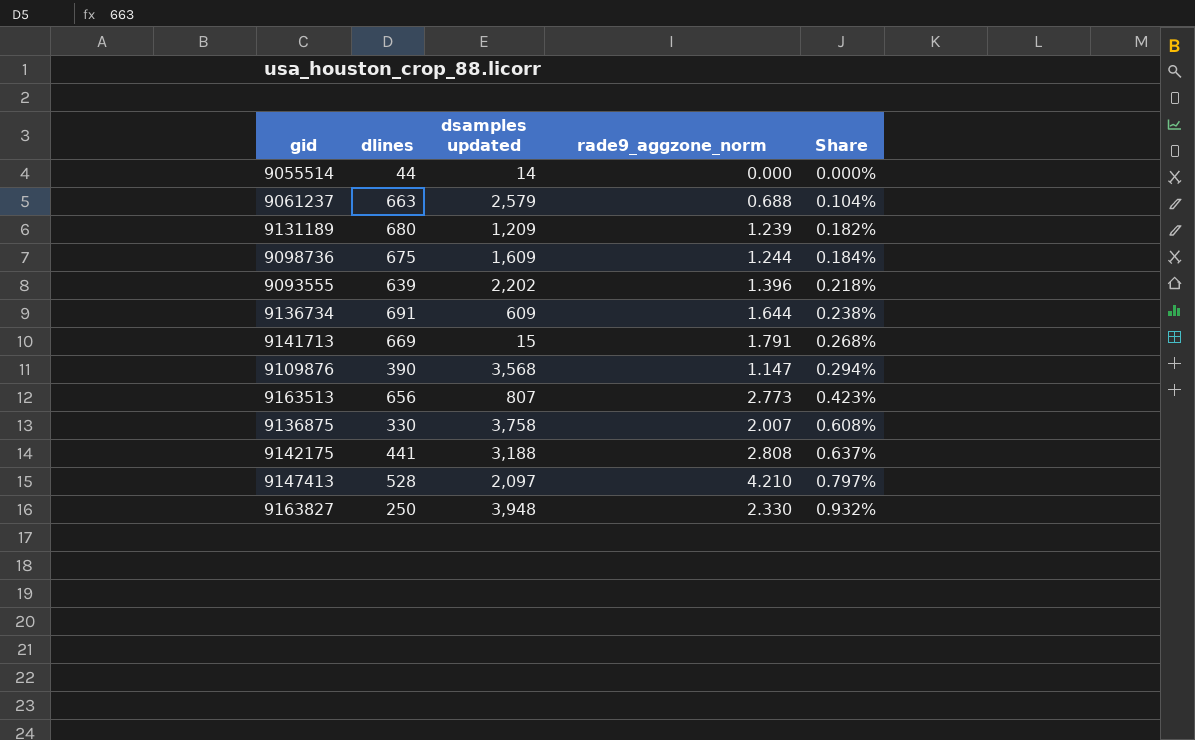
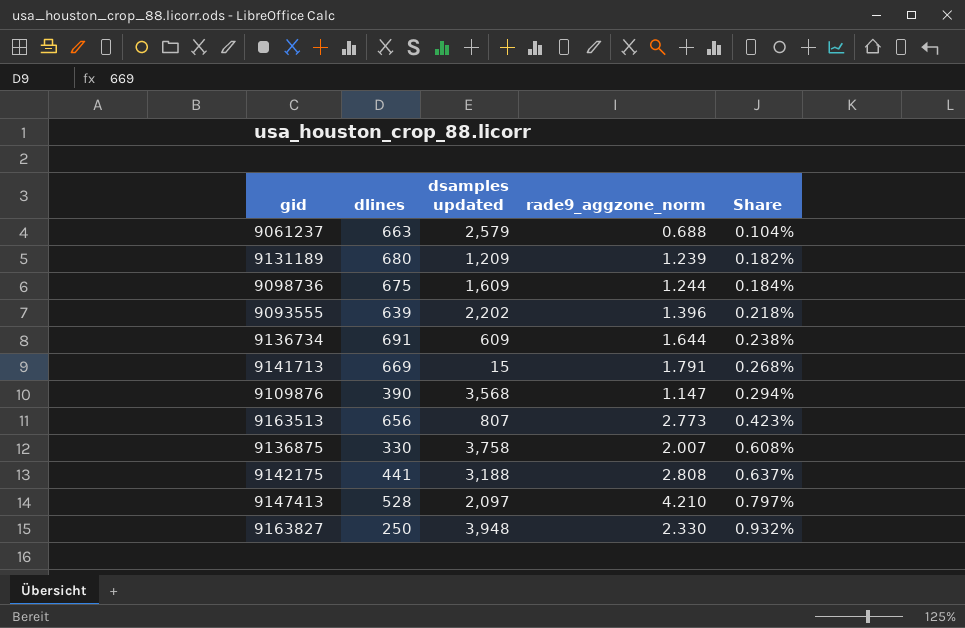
row 9055514: 44 | 14 | 0.000 | 0.000% -> none

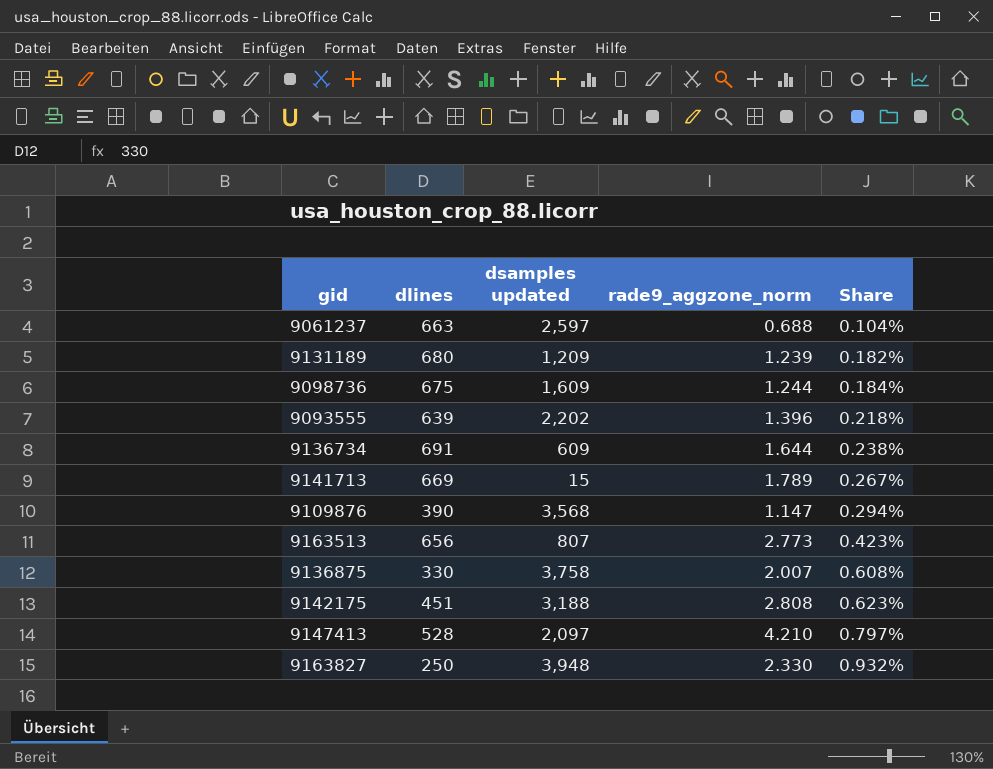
9061237 | dsamples updated: 2,579 -> 2,597
9141713 | rade9_aggzone_norm: 1.791 -> 1.789
9141713 | Share: 0.268% -> 0.267%
9142175 | dlines: 441 -> 451
9142175 | Share: 0.637% -> 0.623%

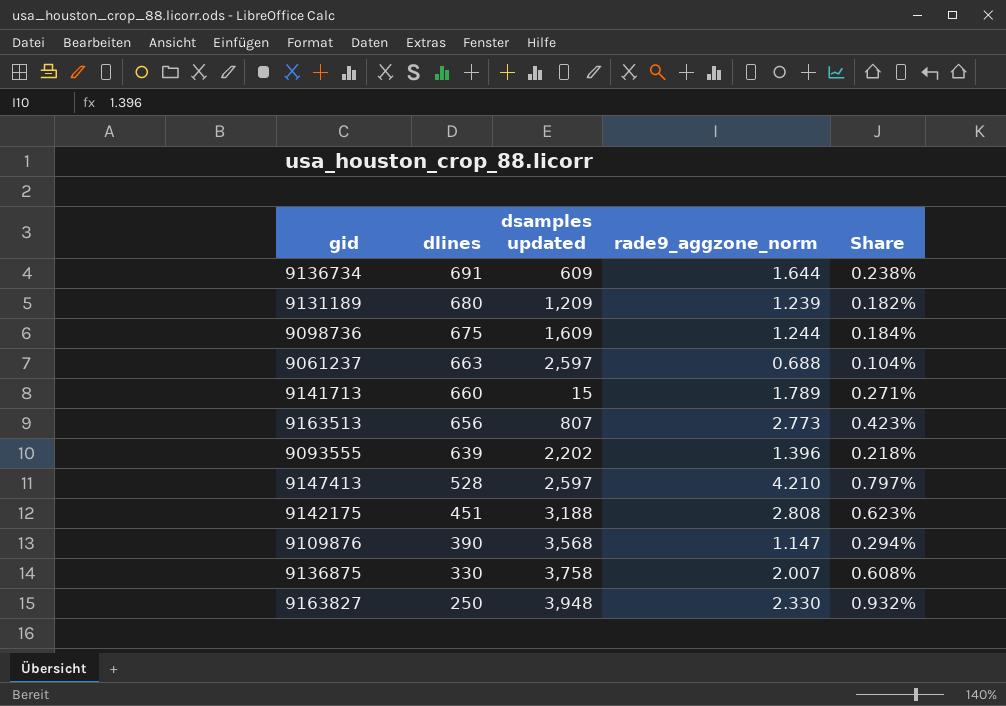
row order: Share ascending -> dlines descending
9141713 | dlines: 669 -> 660
9141713 | Share: 0.267% -> 0.271%
9147413 | dsamples updated: 2,097 -> 2,597

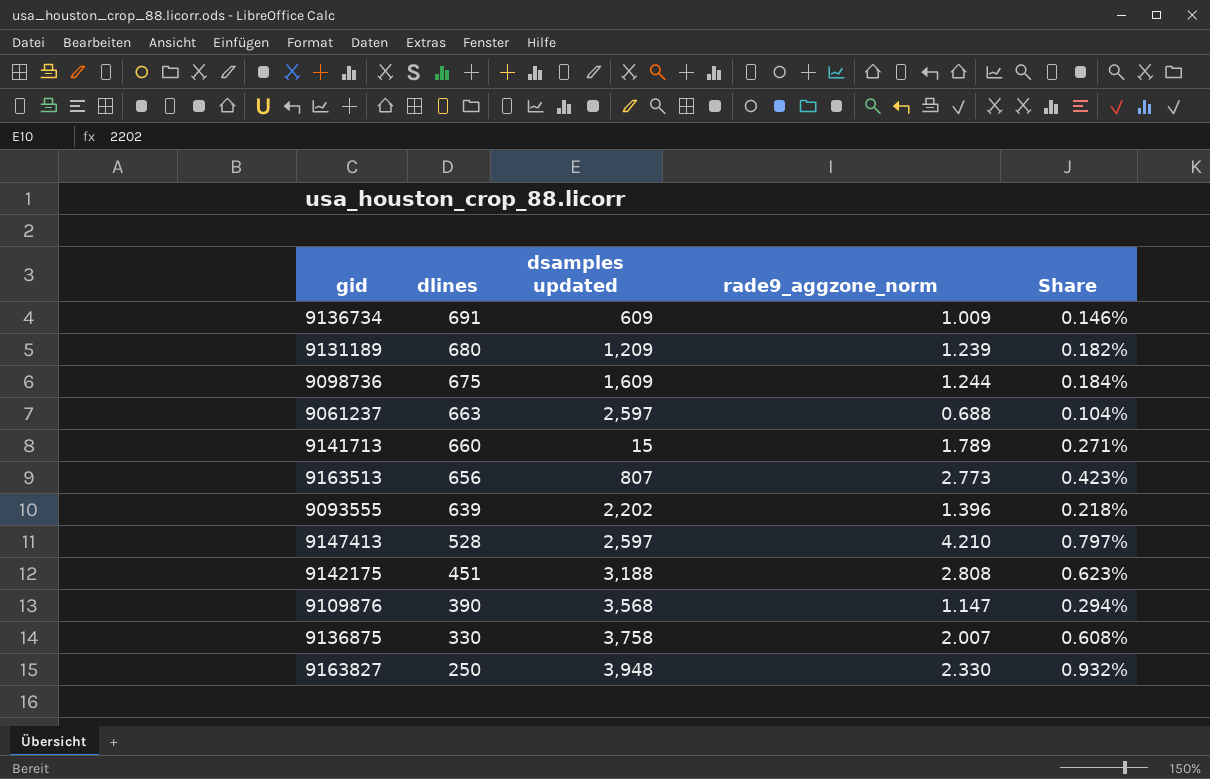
9136734 | rade9_aggzone_norm: 1.644 -> 1.009
9136734 | Share: 0.238% -> 0.146%

